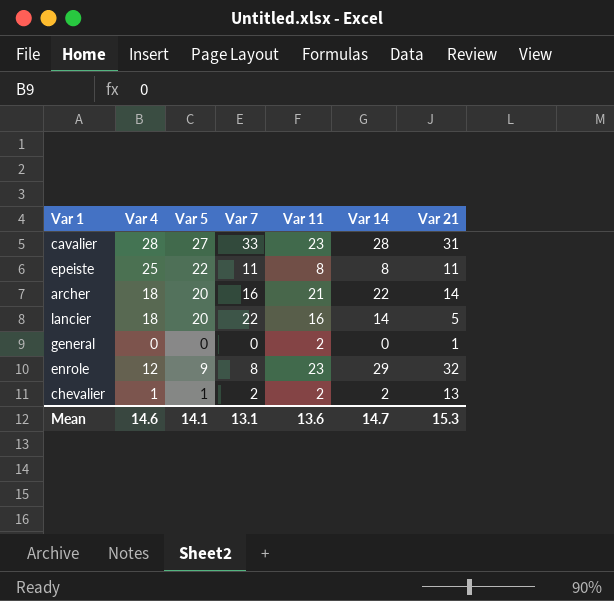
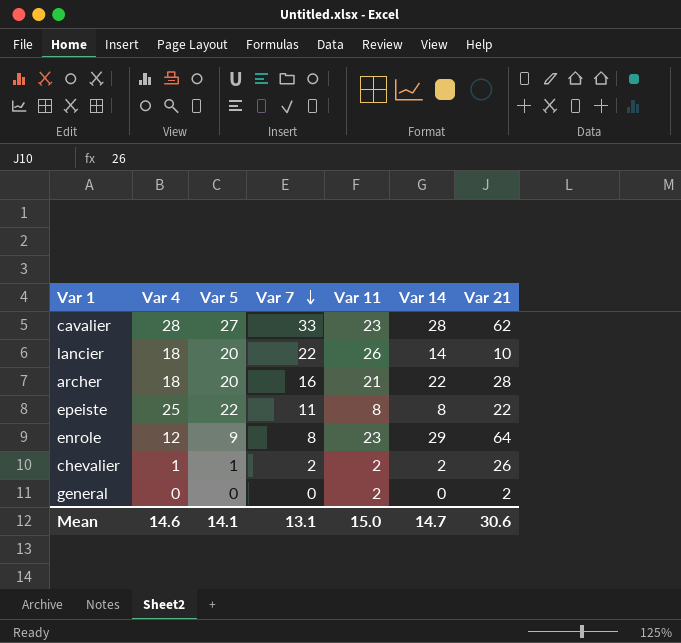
row order: none -> Var 7 descending
cavalier | Var 21: 31 -> 62
lancier | Var 11: 16 -> 26
lancier | Var 21: 5 -> 10
archer | Var 21: 14 -> 28
epeiste | Var 21: 11 -> 22
enrole | Var 21: 32 -> 64
chevalier | Var 21: 13 -> 26
general | Var 21: 1 -> 2
Mean | Var 11: 13.6 -> 15.0
Mean | Var 21: 15.3 -> 30.6

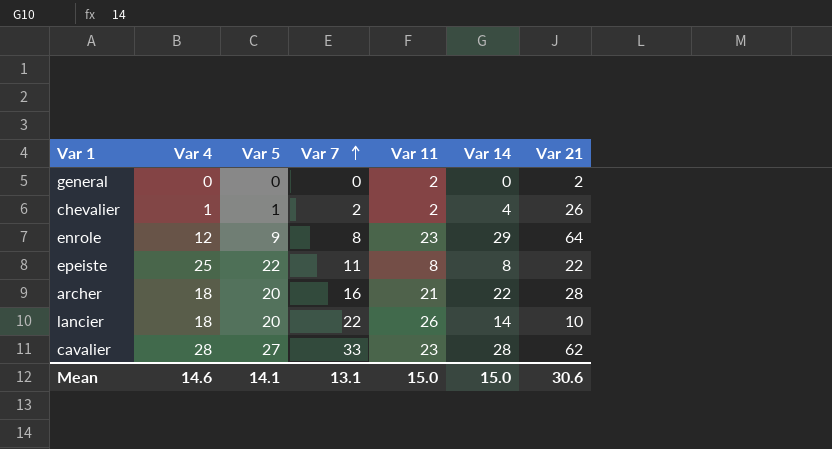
row order: Var 7 descending -> Var 7 ascending
chevalier | Var 14: 2 -> 4
Mean | Var 14: 14.7 -> 15.0

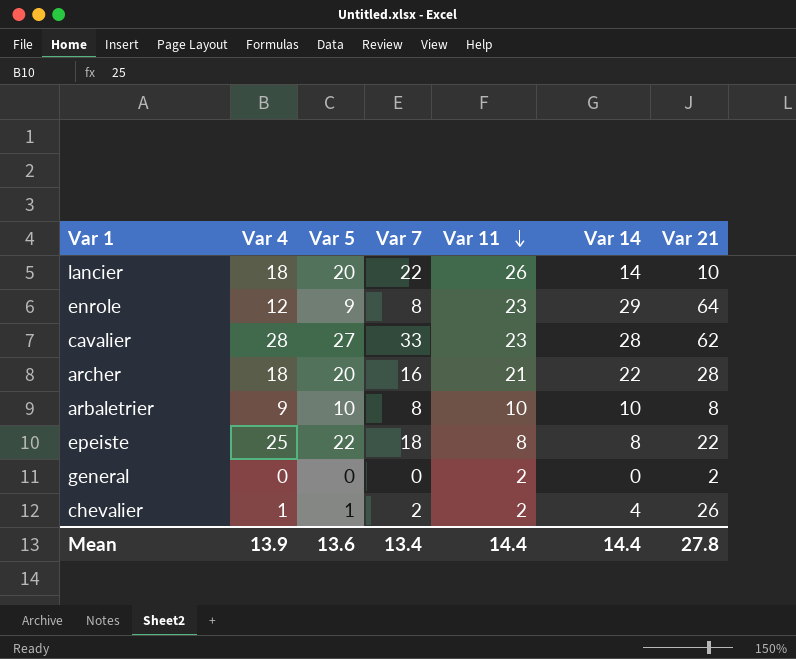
row order: Var 7 ascending -> Var 11 descending
row arbaletrier: none -> 9 | 10 | 8 | 10 | 10 | 8
epeiste | Var 7: 11 -> 18
Mean | Var 4: 14.6 -> 13.9
Mean | Var 5: 14.1 -> 13.6
Mean | Var 7: 13.1 -> 13.4
Mean | Var 11: 15.0 -> 14.4
Mean | Var 14: 15.0 -> 14.4
Mean | Var 21: 30.6 -> 27.8

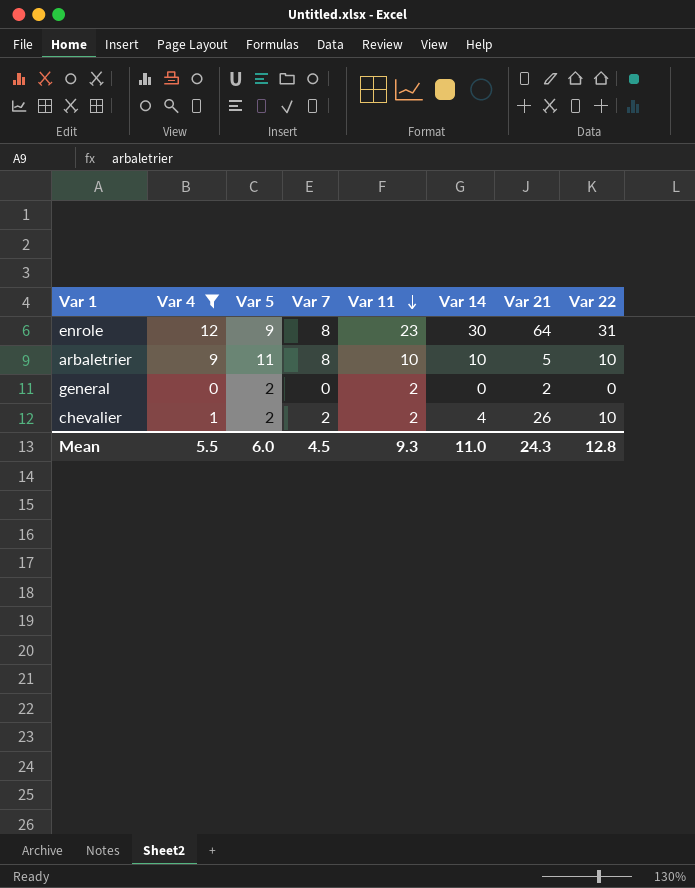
filter: none -> Var 4 <= 12
column Var 22 | position: none -> 8
enrole | Var 14: 29 -> 30
arbaletrier | Var 5: 10 -> 11
arbaletrier | Var 21: 8 -> 5
general | Var 5: 0 -> 2
chevalier | Var 5: 1 -> 2
Mean | Var 4: 13.9 -> 5.5
Mean | Var 5: 13.6 -> 6.0
Mean | Var 7: 13.4 -> 4.5
Mean | Var 11: 14.4 -> 9.3
Mean | Var 14: 14.4 -> 11.0
Mean | Var 21: 27.8 -> 24.3

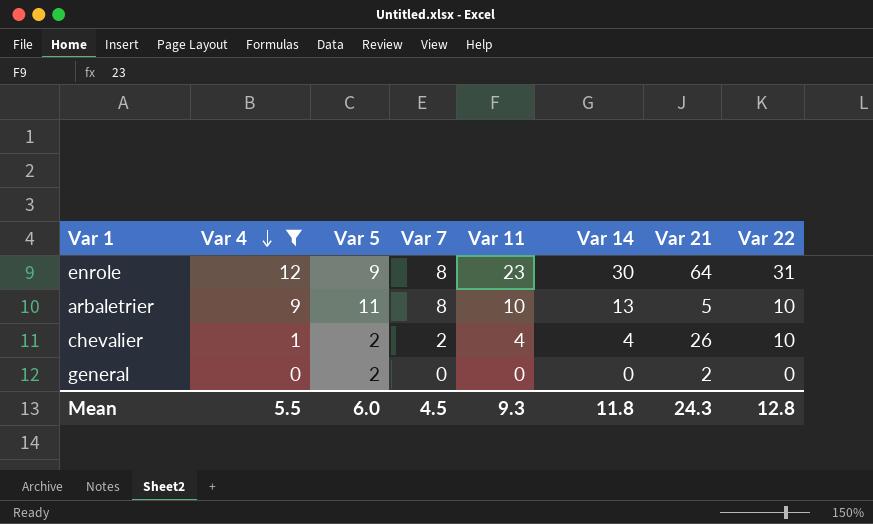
row order: Var 11 descending -> Var 4 descending
arbaletrier | Var 14: 10 -> 13
chevalier | Var 11: 2 -> 4
general | Var 11: 2 -> 0
Mean | Var 14: 11.0 -> 11.8

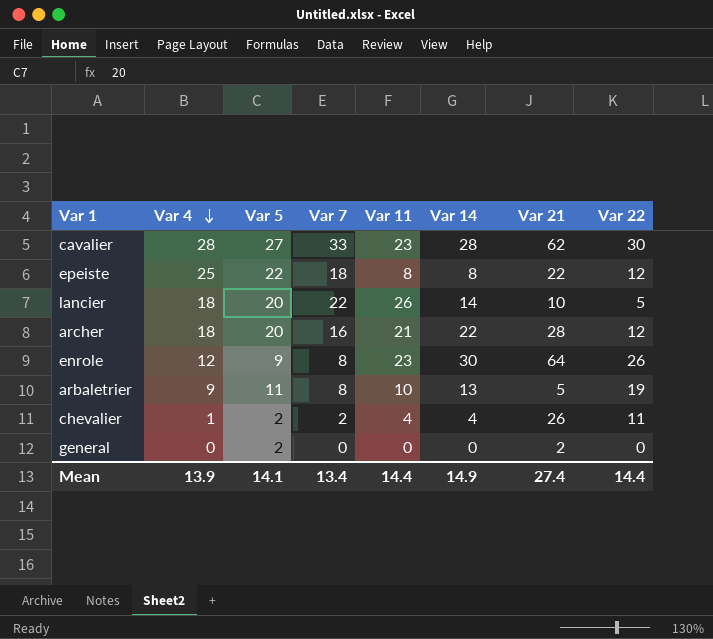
filter: Var 4 <= 12 -> none
enrole | Var 22: 31 -> 26
arbaletrier | Var 22: 10 -> 19
chevalier | Var 22: 10 -> 11
Mean | Var 4: 5.5 -> 13.9
Mean | Var 5: 6.0 -> 14.1
Mean | Var 7: 4.5 -> 13.4
Mean | Var 11: 9.3 -> 14.4
Mean | Var 14: 11.8 -> 14.9
Mean | Var 21: 24.3 -> 27.4
Mean | Var 22: 12.8 -> 14.4

